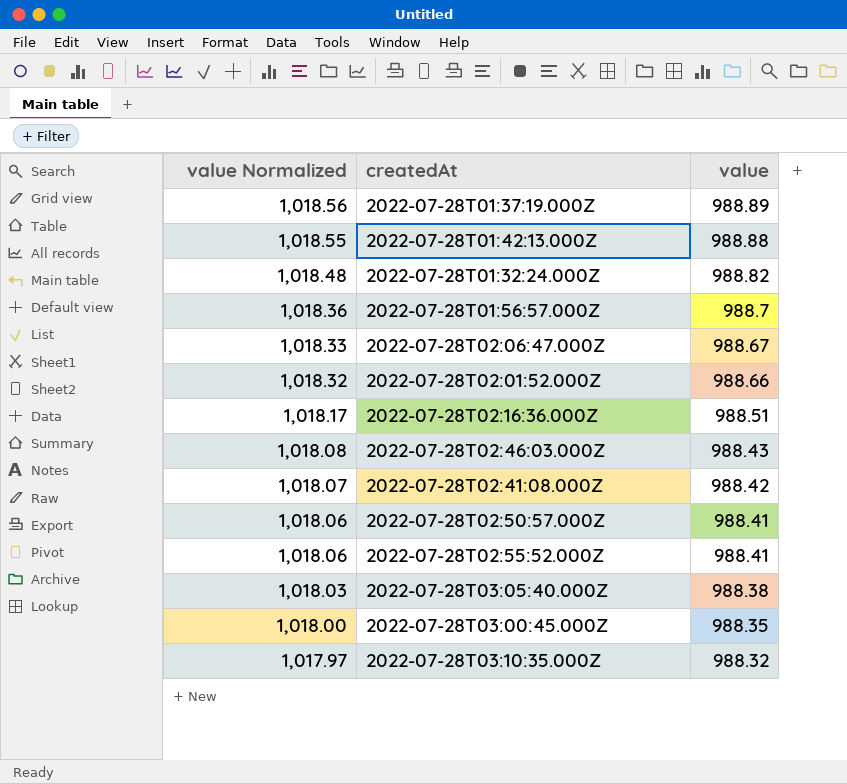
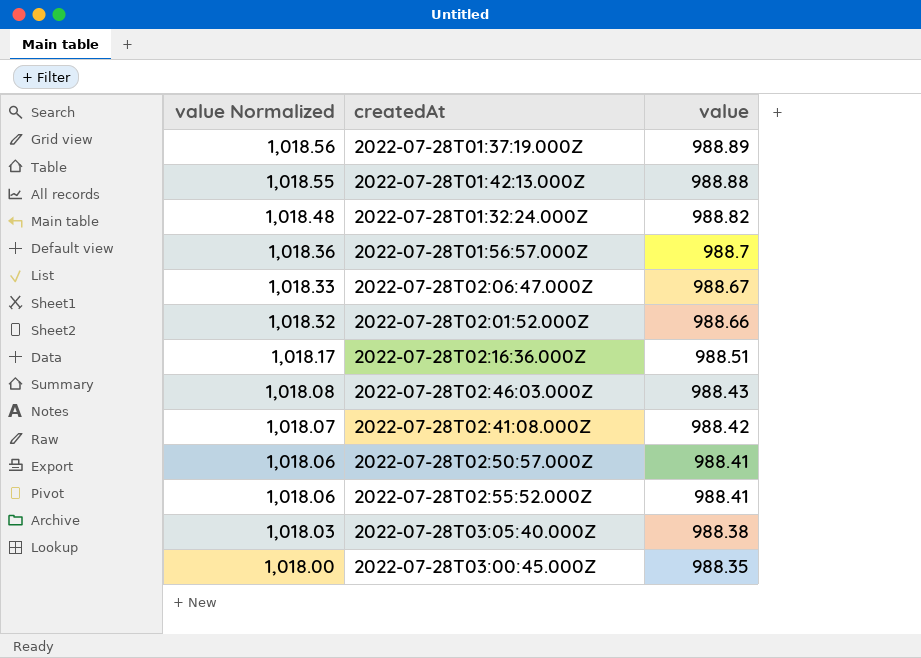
row 2022-07-28T03:10:35.000Z: 1,017.97 | 988.32 -> none

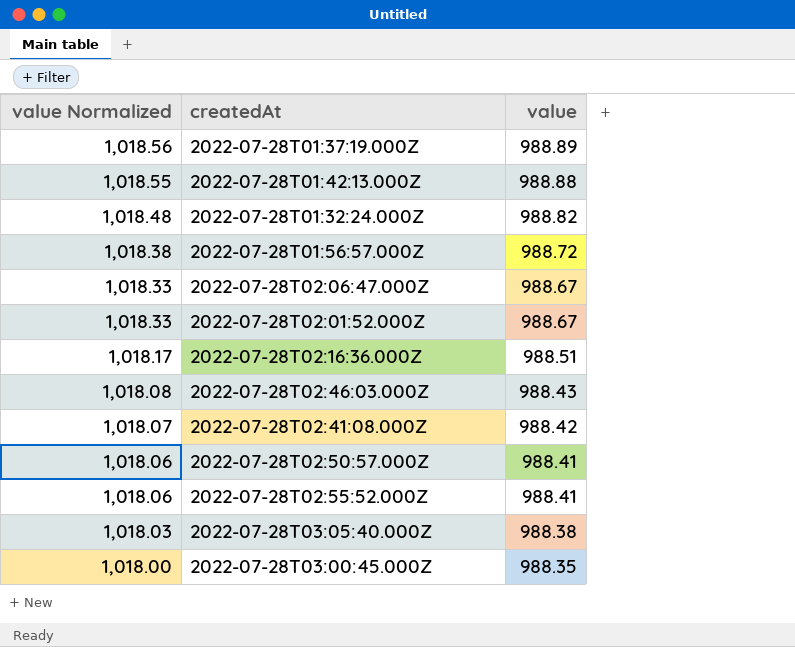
2022-07-28T01:56:57.000Z | value Normalized: 1,018.36 -> 1,018.38
2022-07-28T01:56:57.000Z | value: 988.7 -> 988.72
2022-07-28T02:01:52.000Z | value Normalized: 1,018.32 -> 1,018.33
2022-07-28T02:01:52.000Z | value: 988.66 -> 988.67

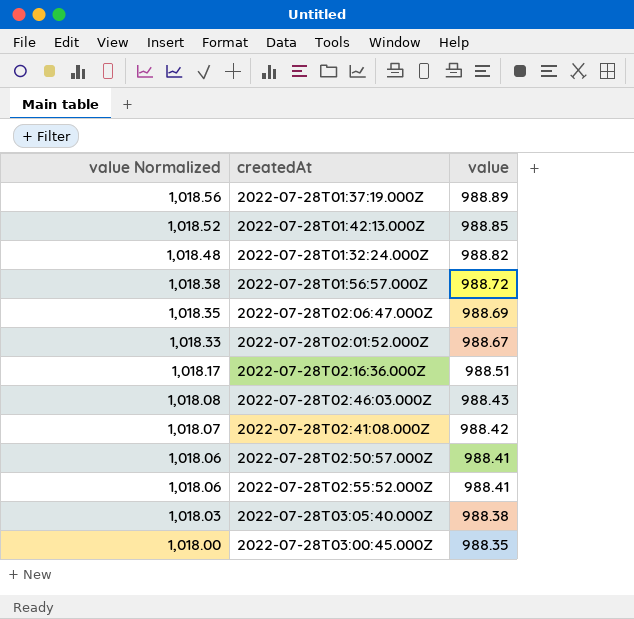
2022-07-28T01:42:13.000Z | value Normalized: 1,018.55 -> 1,018.52
2022-07-28T01:42:13.000Z | value: 988.88 -> 988.85
2022-07-28T02:06:47.000Z | value Normalized: 1,018.33 -> 1,018.35
2022-07-28T02:06:47.000Z | value: 988.67 -> 988.69

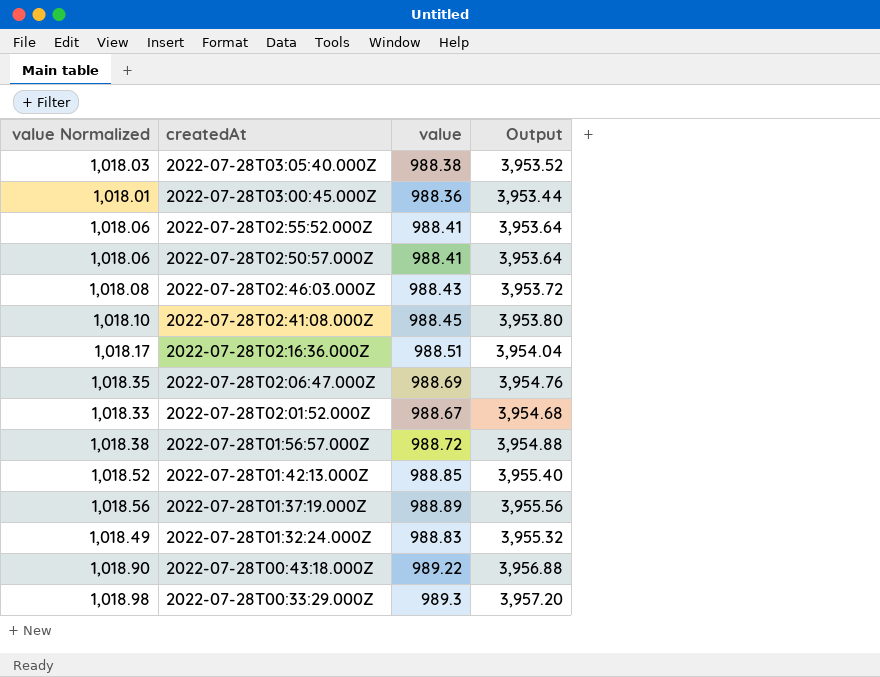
row order: value Normalized descending -> createdAt descending
column Output | formula: none -> [value] * 4
2022-07-28T03:00:45.000Z | value Normalized: 1,018.00 -> 1,018.01
2022-07-28T03:00:45.000Z | value: 988.35 -> 988.36
2022-07-28T02:41:08.000Z | value Normalized: 1,018.07 -> 1,018.10
2022-07-28T02:41:08.000Z | value: 988.42 -> 988.45
2022-07-28T01:32:24.000Z | value Normalized: 1,018.48 -> 1,018.49
2022-07-28T01:32:24.000Z | value: 988.82 -> 988.83
row 2022-07-28T00:43:18.000Z: none -> 1,018.90 | 989.22 | 3,956.88
row 2022-07-28T00:33:29.000Z: none -> 1,018.98 | 989.3 | 3,957.20

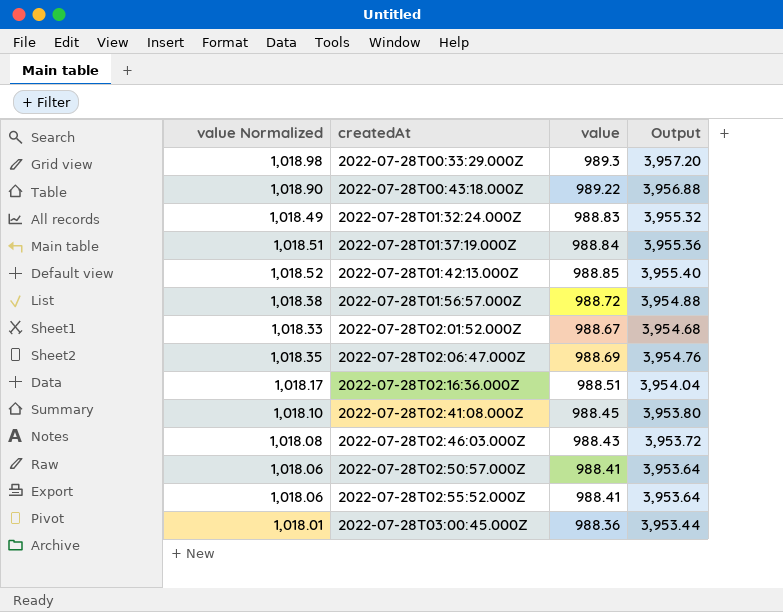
row order: createdAt descending -> createdAt ascending
row 2022-07-28T03:05:40.000Z: 1,018.03 | 988.38 | 3,953.52 -> none
2022-07-28T01:37:19.000Z | value Normalized: 1,018.56 -> 1,018.51
2022-07-28T01:37:19.000Z | value: 988.89 -> 988.84
2022-07-28T01:37:19.000Z | Output: 3,955.56 -> 3,955.36

